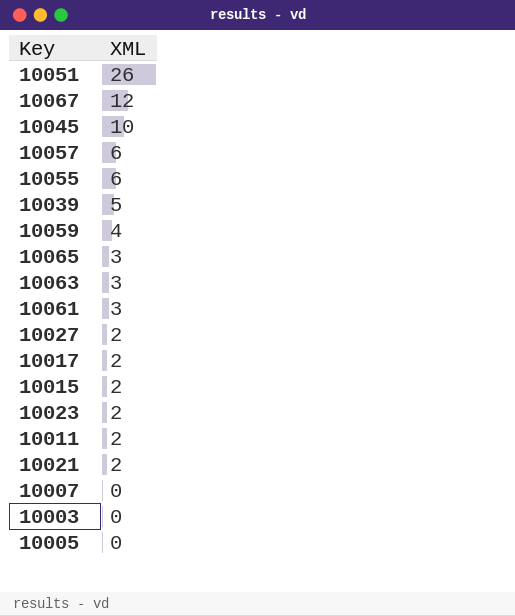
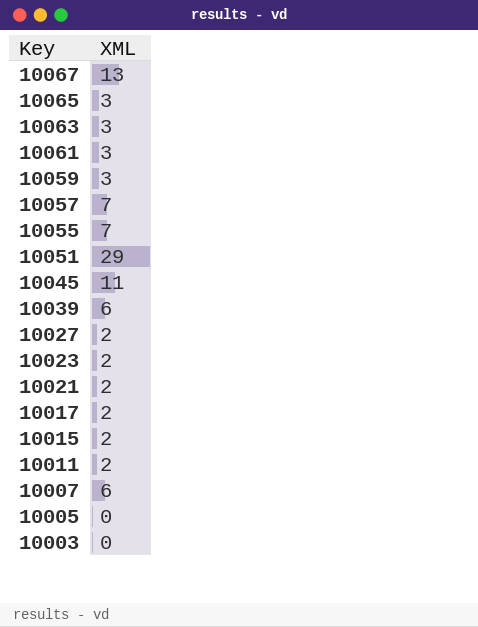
row order: XML descending -> Key descending
10067 | XML: 12 -> 13
10059 | XML: 4 -> 3
10057 | XML: 6 -> 7
10055 | XML: 6 -> 7
10051 | XML: 26 -> 29
10045 | XML: 10 -> 11
10039 | XML: 5 -> 6
10007 | XML: 0 -> 6

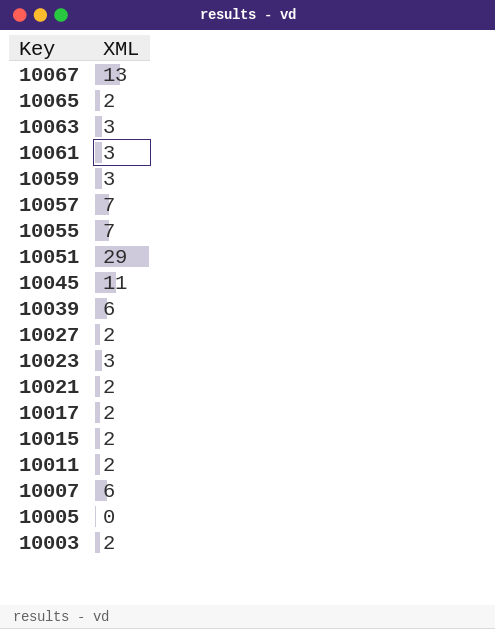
10065 | XML: 3 -> 2
10023 | XML: 2 -> 3
10003 | XML: 0 -> 2

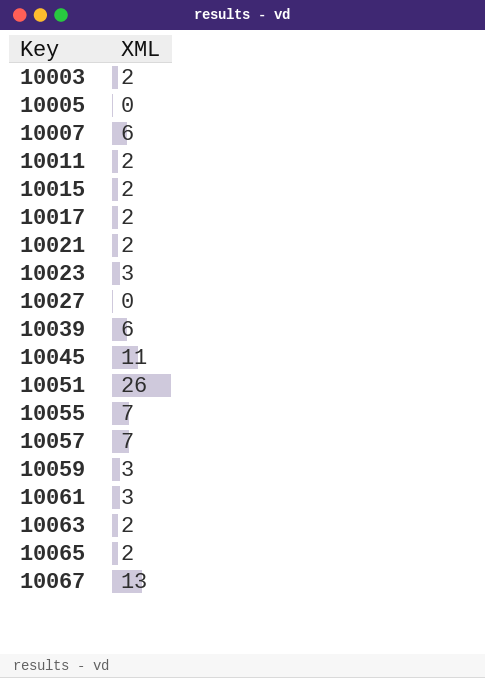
row order: Key descending -> Key ascending
10027 | XML: 2 -> 0
10051 | XML: 29 -> 26
10063 | XML: 3 -> 2

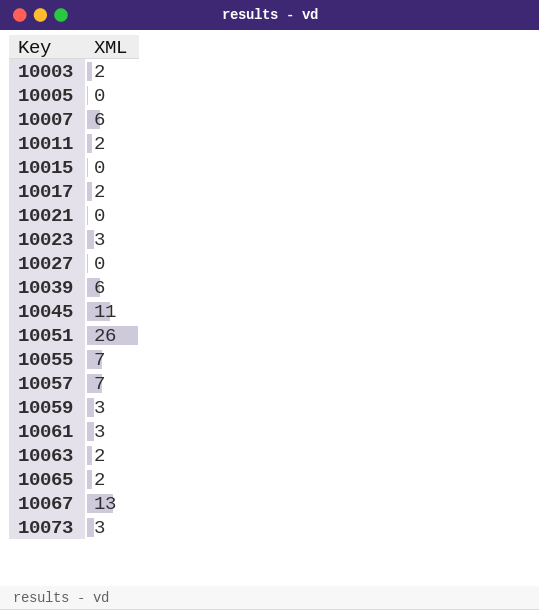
10015 | XML: 2 -> 0
10021 | XML: 2 -> 0
row 10073: none -> 3

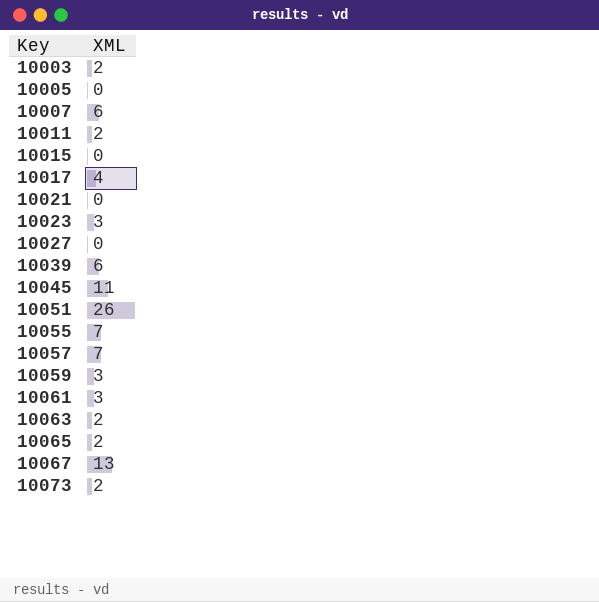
10017 | XML: 2 -> 4
10073 | XML: 3 -> 2

